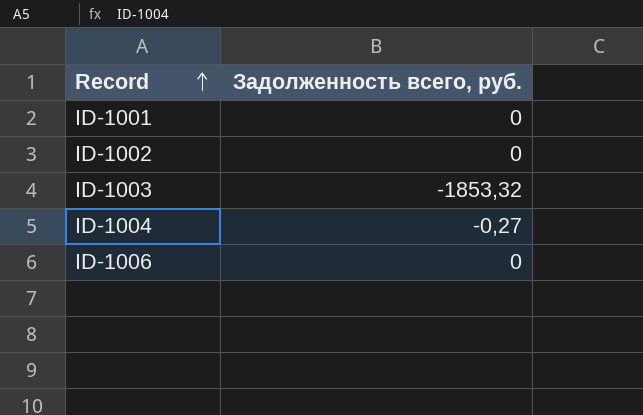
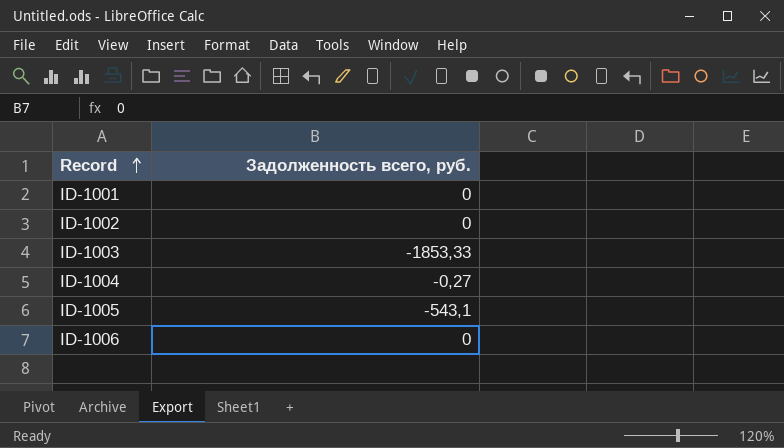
ID-1003 | Задолженность всего, руб.: -1853,32 -> -1853,33
row ID-1005: none -> -543,1

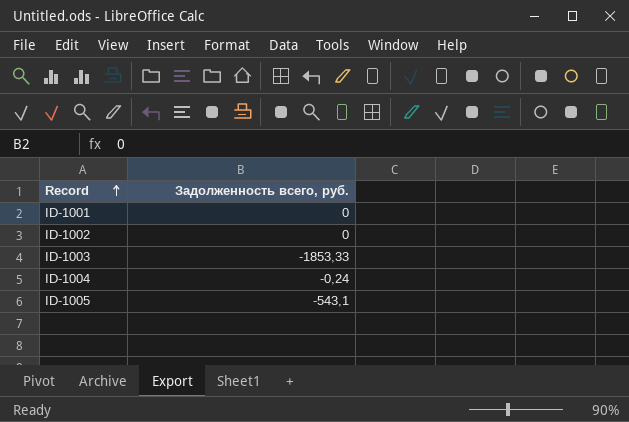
row ID-1006: 0 -> none
ID-1004 | Задолженность всего, руб.: -0,27 -> -0,24

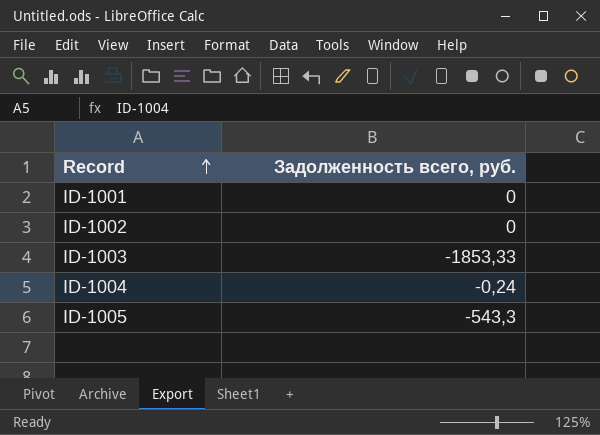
ID-1005 | Задолженность всего, руб.: -543,1 -> -543,3

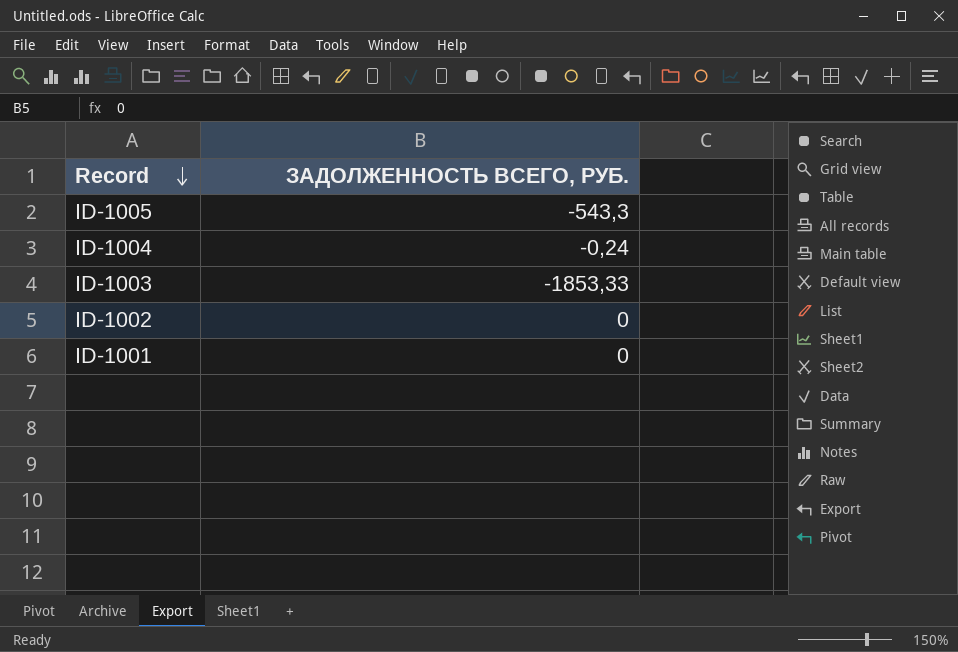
row order: Record ascending -> Record descending
column name: Задолженность всего, руб. -> ЗАДОЛЖЕННОСТЬ ВСЕГО, РУБ.

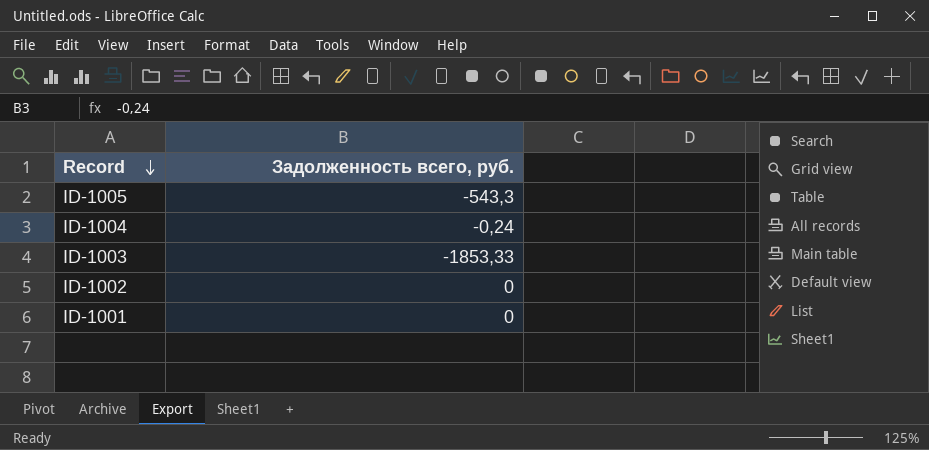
column name: ЗАДОЛЖЕННОСТЬ ВСЕГО, РУБ. -> Задолженность всего, руб.

